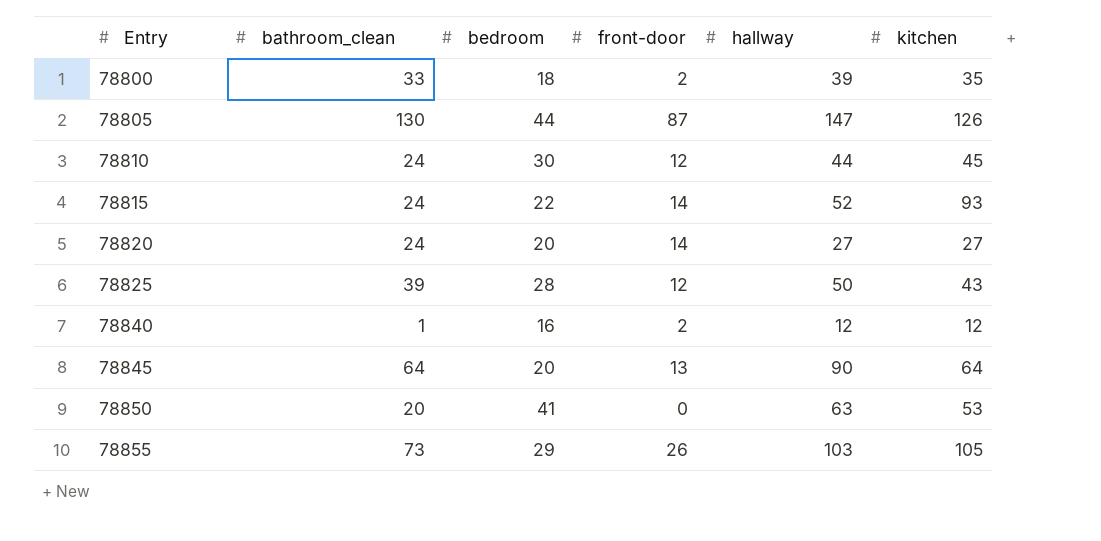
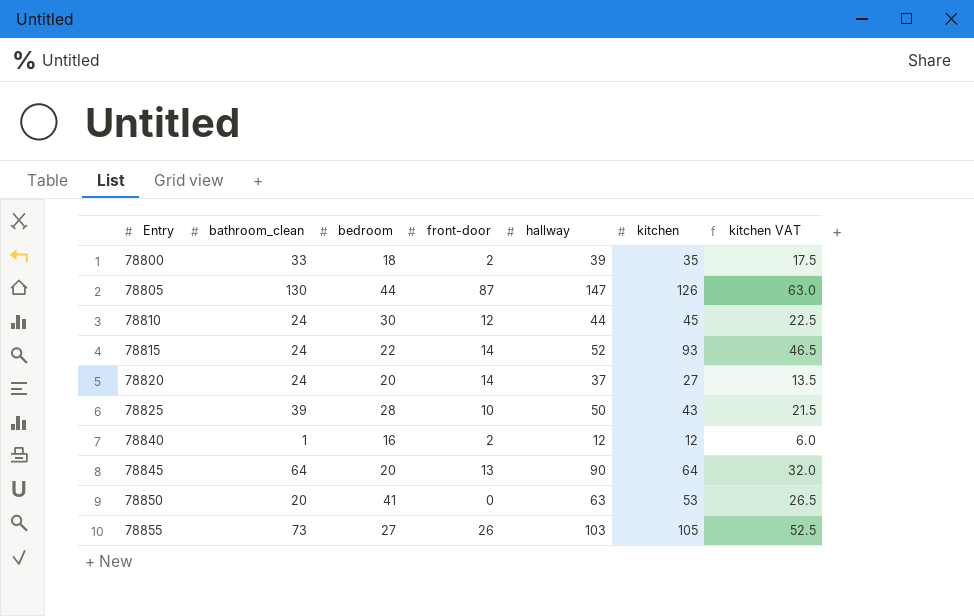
column kitchen VAT | formula: none -> [kitchen] * 0.5
78820 | hallway: 27 -> 37
78825 | front-door: 12 -> 10
78855 | bedroom: 29 -> 27

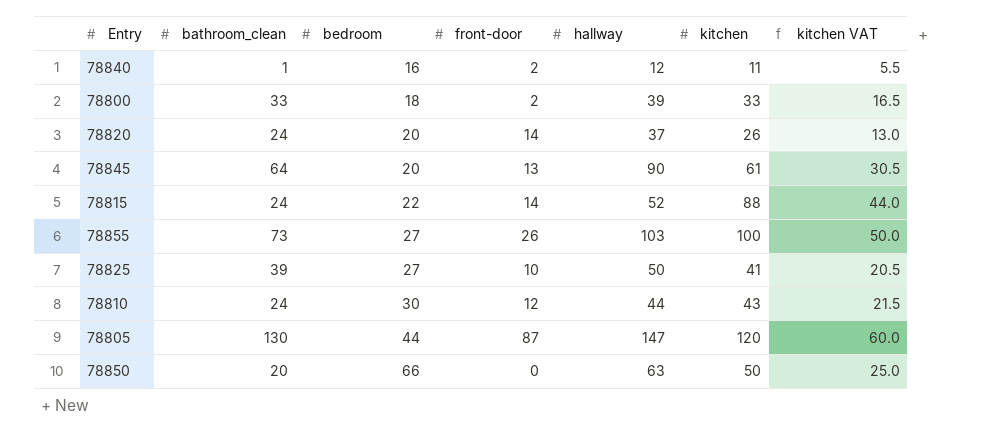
row order: Entry ascending -> bedroom ascending
78840 | kitchen: 12 -> 11
78840 | kitchen VAT: 6.0 -> 5.5
78800 | kitchen: 35 -> 33
78800 | kitchen VAT: 17.5 -> 16.5
78820 | kitchen: 27 -> 26
78820 | kitchen VAT: 13.5 -> 13.0
78845 | kitchen: 64 -> 61
78845 | kitchen VAT: 32.0 -> 30.5
78815 | kitchen: 93 -> 88
78815 | kitchen VAT: 46.5 -> 44.0
78855 | kitchen: 105 -> 100
78855 | kitchen VAT: 52.5 -> 50.0
78825 | bedroom: 28 -> 27
78825 | kitchen: 43 -> 41
78825 | kitchen VAT: 21.5 -> 20.5
78810 | kitchen: 45 -> 43
78810 | kitchen VAT: 22.5 -> 21.5
78805 | kitchen: 126 -> 120
78805 | kitchen VAT: 63.0 -> 60.0
78850 | bedroom: 41 -> 66
78850 | kitchen: 53 -> 50
78850 | kitchen VAT: 26.5 -> 25.0

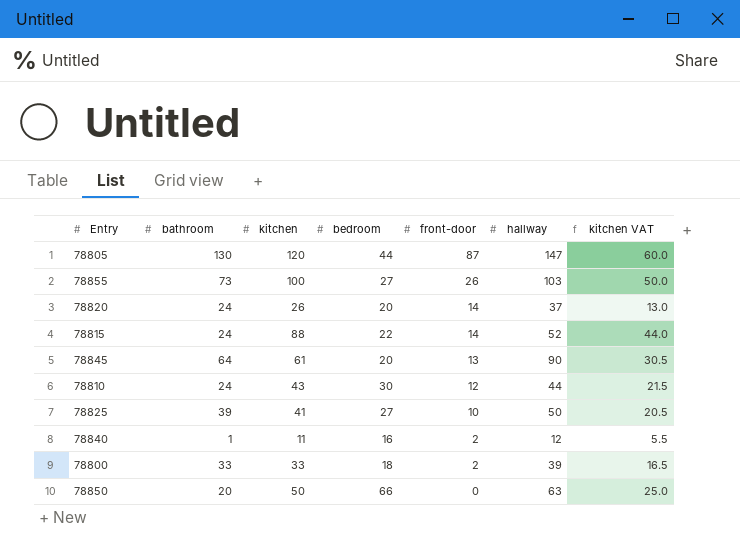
row order: bedroom ascending -> front-door descending
column name: bathroom_clean -> bathroom
column kitchen | position: 6 -> 3

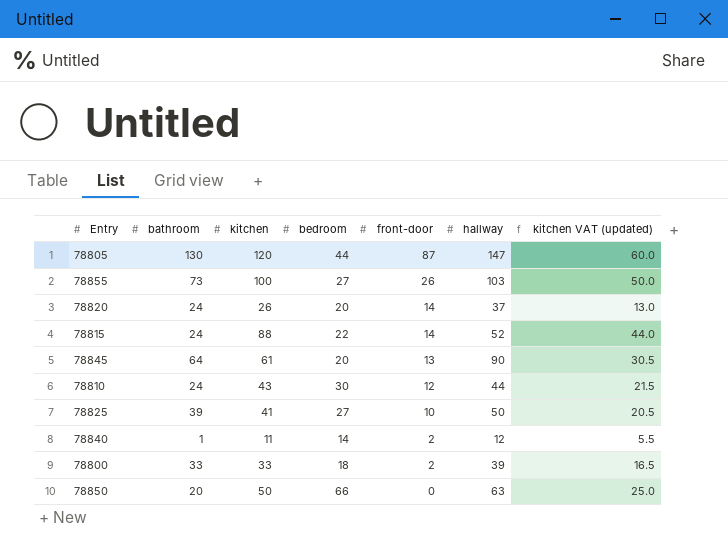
column name: kitchen VAT -> kitchen VAT (updated)
78840 | bedroom: 16 -> 14

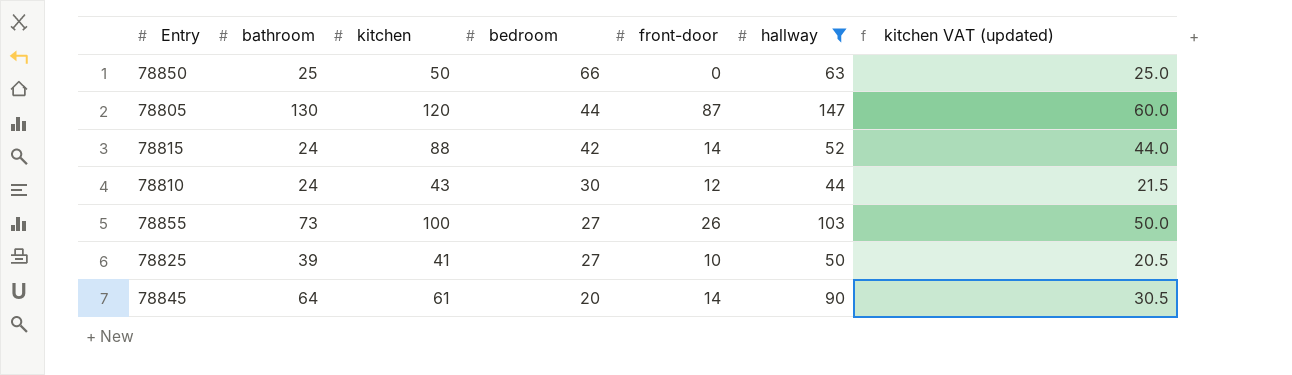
filter: none -> hallway >= 44
row order: front-door descending -> bedroom descending
78850 | bathroom: 20 -> 25
78815 | bedroom: 22 -> 42
78845 | front-door: 13 -> 14

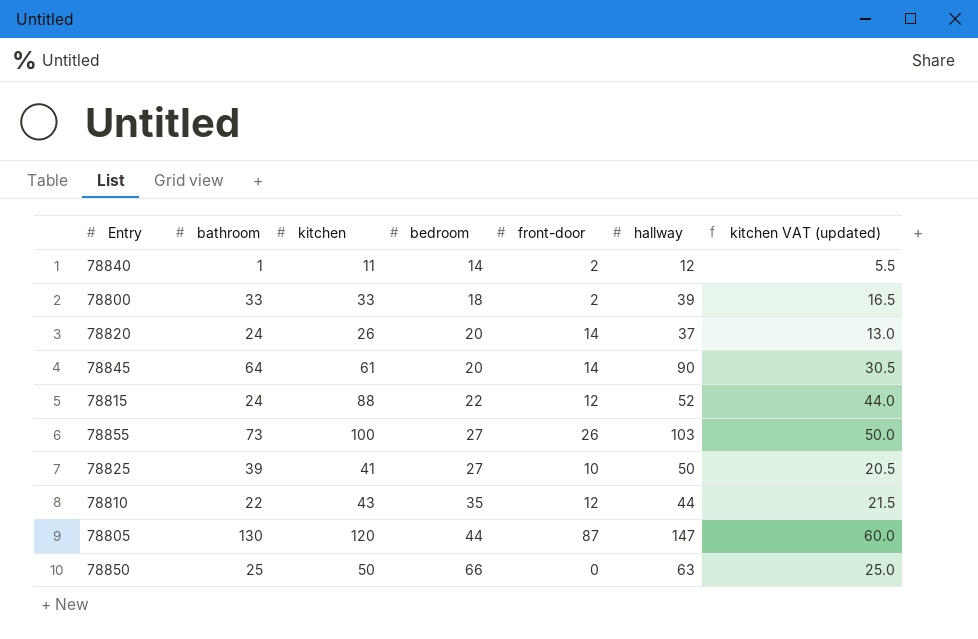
filter: hallway >= 44 -> none
row order: bedroom descending -> bedroom ascending
78815 | bedroom: 42 -> 22
78815 | front-door: 14 -> 12
78810 | bathroom: 24 -> 22
78810 | bedroom: 30 -> 35

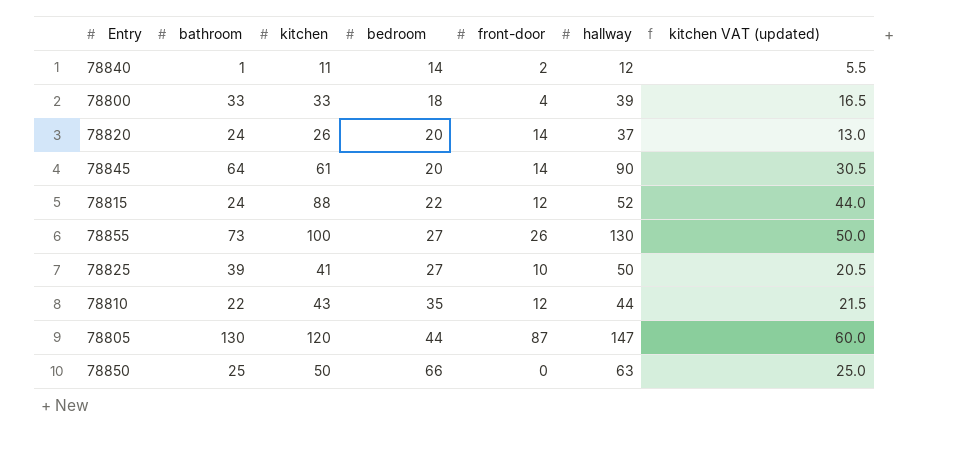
78800 | front-door: 2 -> 4
78855 | hallway: 103 -> 130

